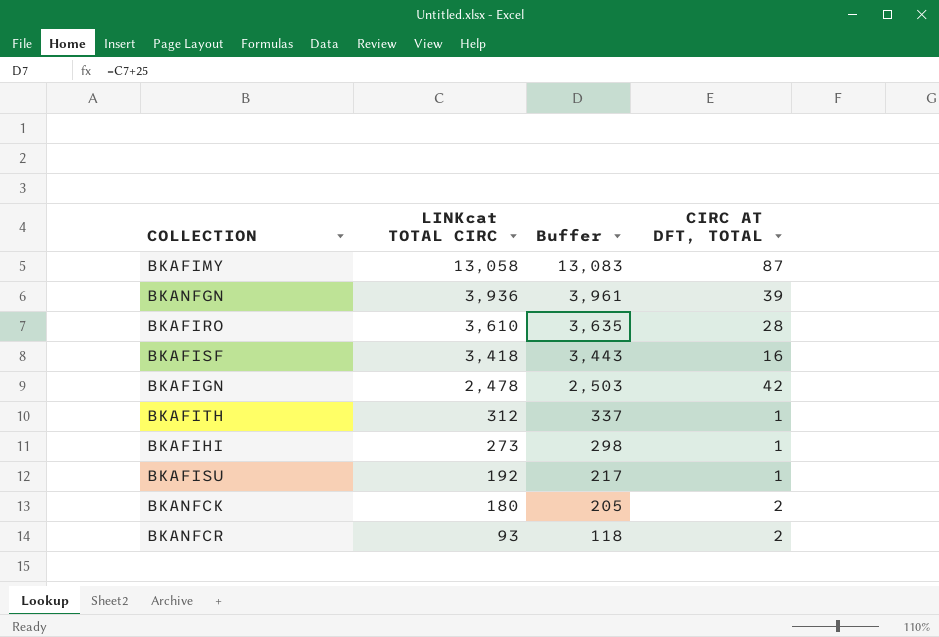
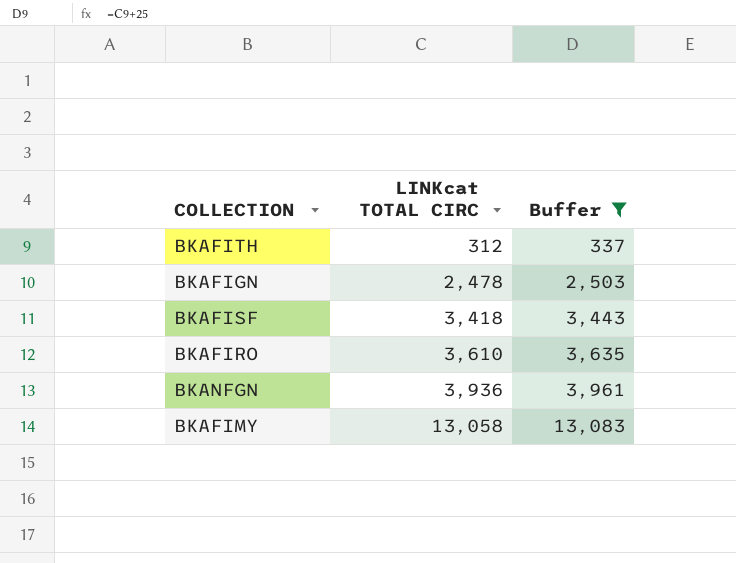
filter: none -> Buffer >= 337
row order: LINKcat TOTAL CIRC descending -> LINKcat TOTAL CIRC ascending
column CIRC AT DFT, TOTAL | position: 4 -> none

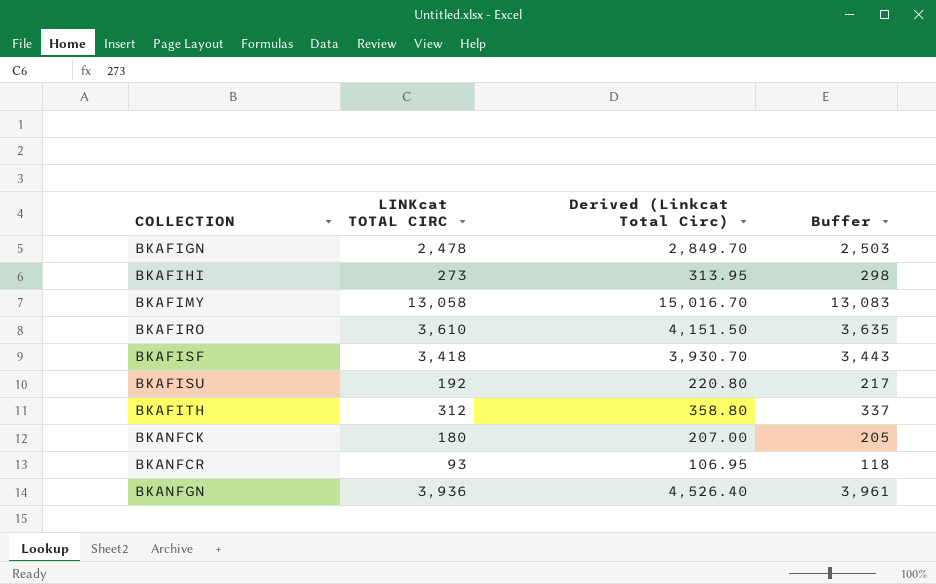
filter: Buffer >= 337 -> none
row order: LINKcat TOTAL CIRC ascending -> COLLECTION ascending
column Derived (Linkcat Total Circ) | formula: none -> [LINKcat TOTAL CIRC] * 1.15

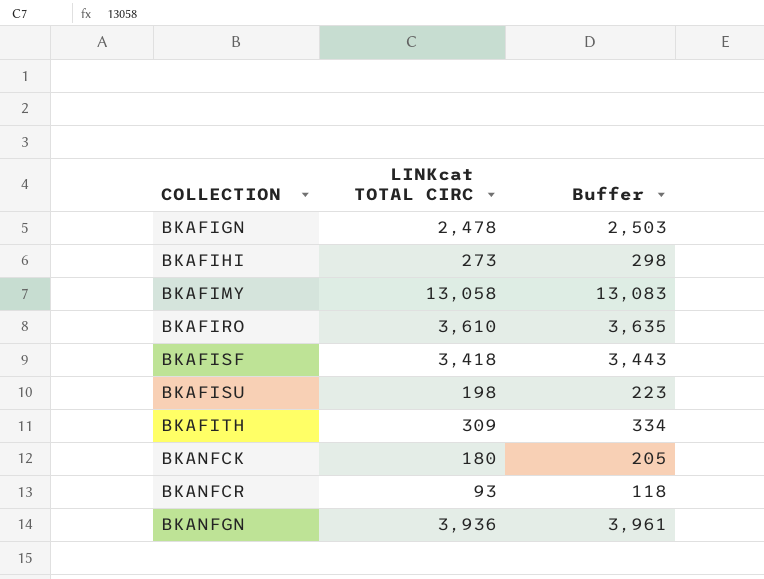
column Derived (Linkcat Total Circ) | formula: [LINKcat TOTAL CIRC] * 1.15 -> none
BKAFISU | LINKcat TOTAL CIRC: 192 -> 198
BKAFISU | Buffer: 217 -> 223
BKAFITH | LINKcat TOTAL CIRC: 312 -> 309
BKAFITH | Buffer: 337 -> 334

